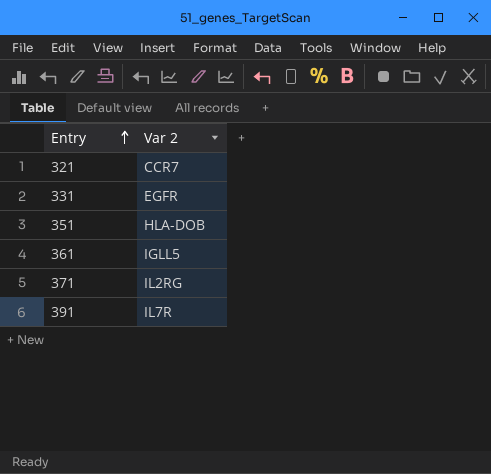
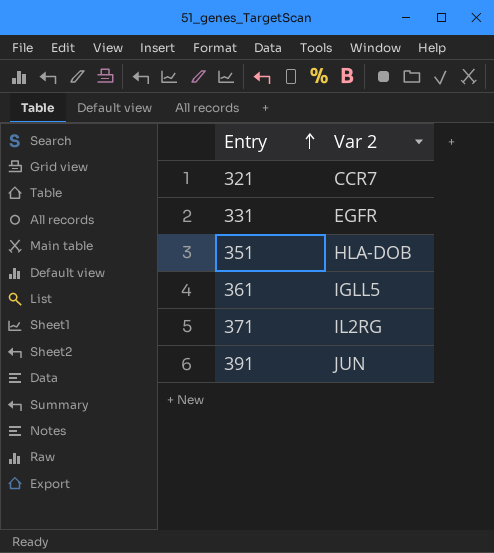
391 | Var 2: IL7R -> JUN

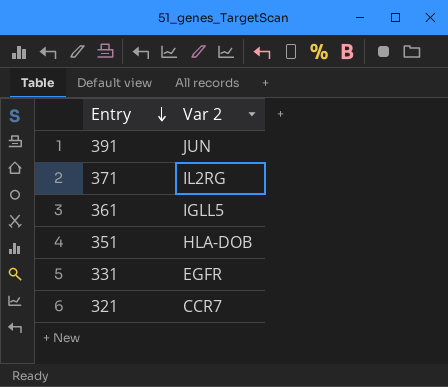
row order: Entry ascending -> Entry descending

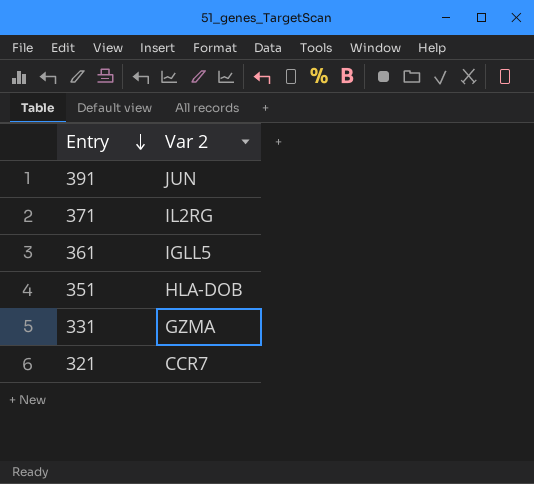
331 | Var 2: EGFR -> GZMA

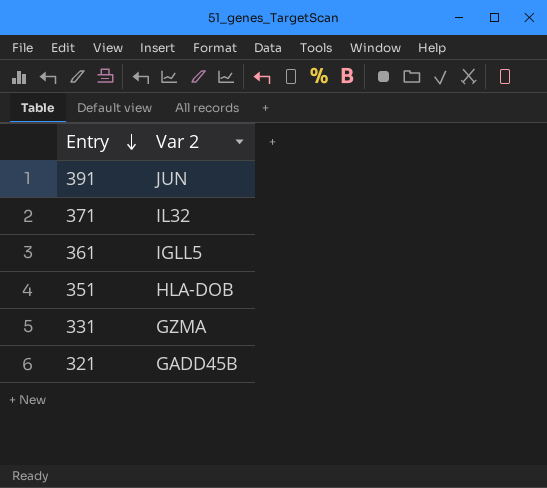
371 | Var 2: IL2RG -> IL32
321 | Var 2: CCR7 -> GADD45B

